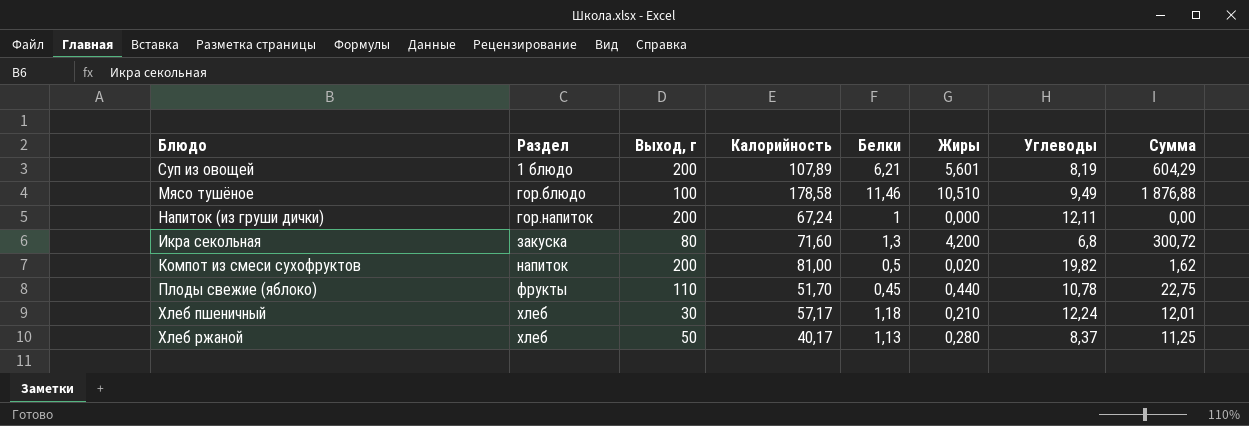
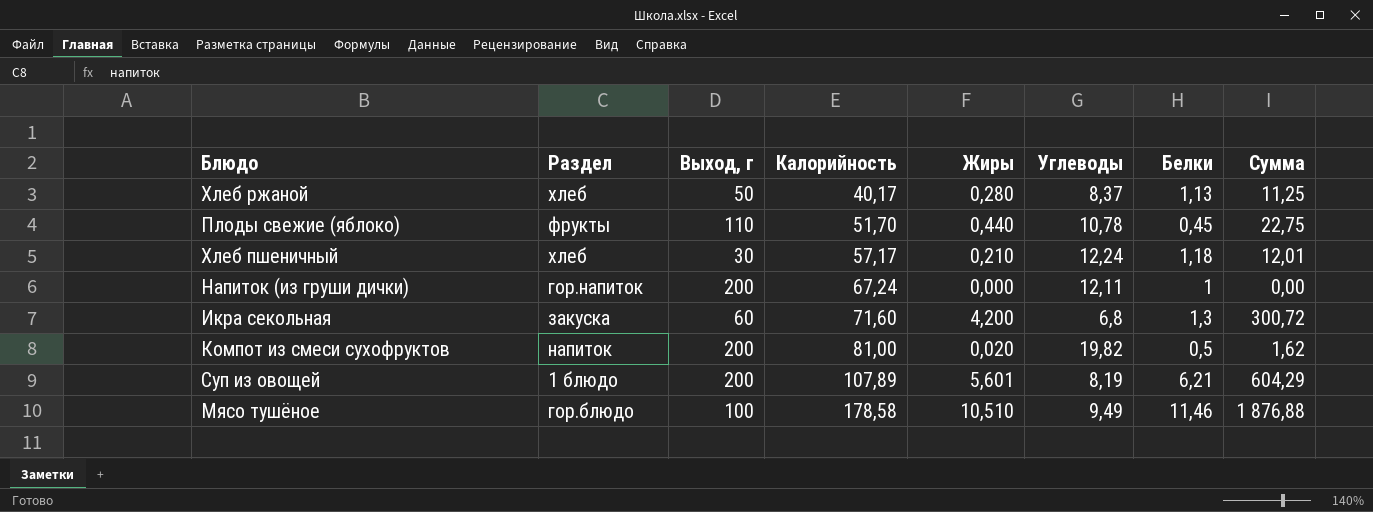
row order: Раздел ascending -> Калорийность ascending
column Белки | position: 5 -> 7
Икра секольная | Выход, г: 80 -> 60

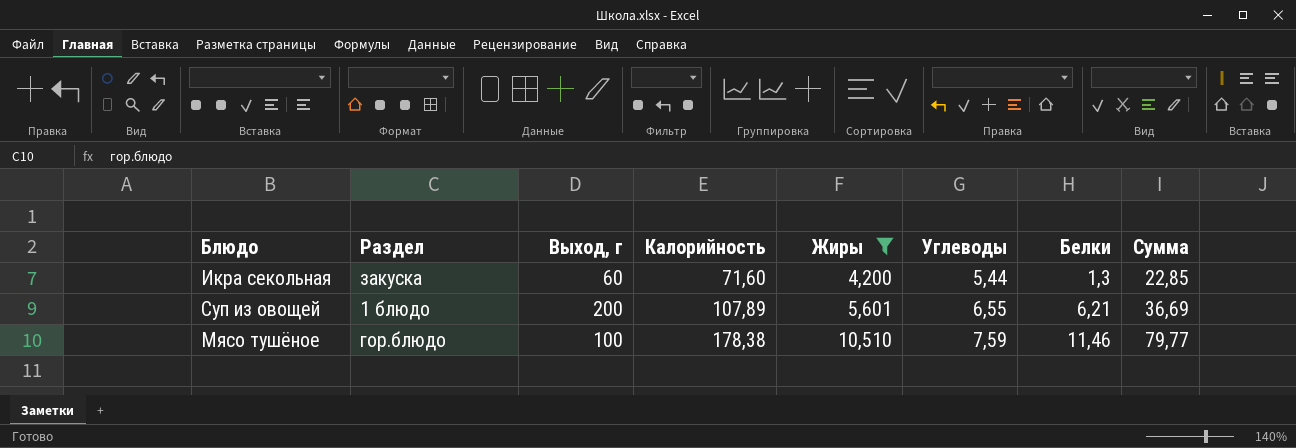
filter: none -> Жиры >= 4,200
column Сумма | formula: [Калорийность] * [Жиры] -> [Жиры] * [Углеводы]
Икра секольная | Углеводы: 6,8 -> 5,44
Суп из овощей | Углеводы: 8,19 -> 6,55
Мясо тушёное | Калорийность: 178,58 -> 178,38
Мясо тушёное | Углеводы: 9,49 -> 7,59

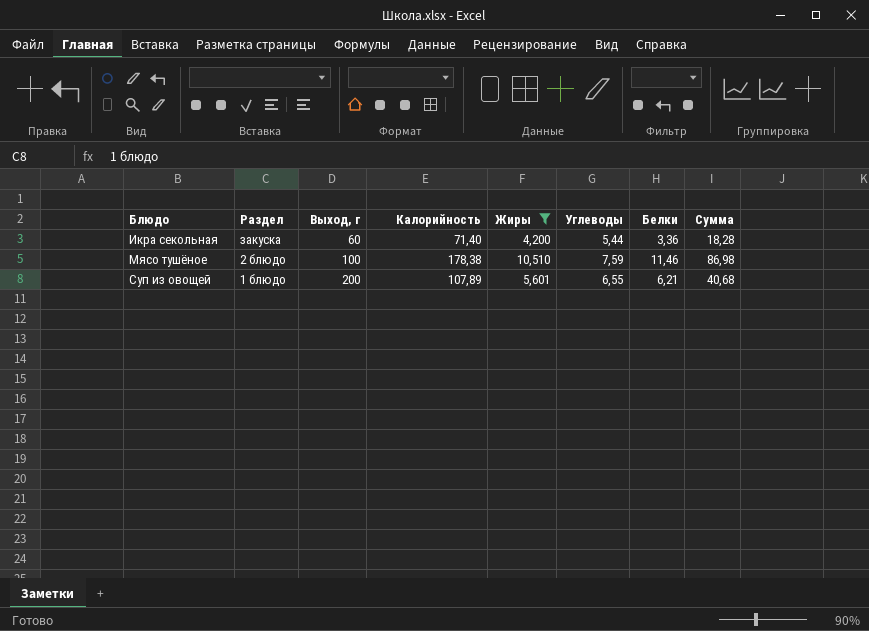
row order: Калорийность ascending -> Блюдо ascending
column Сумма | formula: [Жиры] * [Углеводы] -> [Углеводы] * [Белки]
Икра секольная | Калорийность: 71,60 -> 71,40
Икра секольная | Белки: 1,3 -> 3,36
Мясо тушёное | Раздел: гор.блюдо -> 2 блюдо

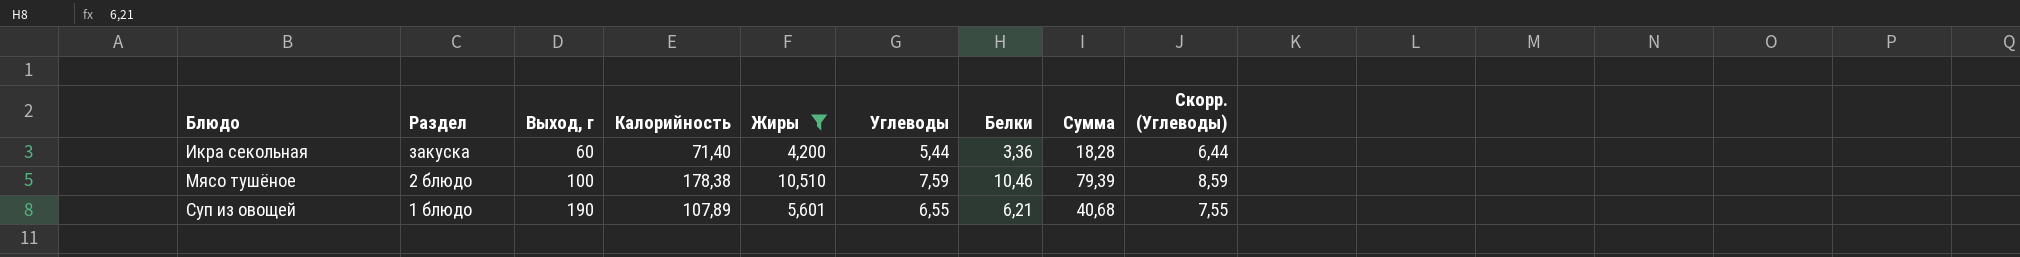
column Скорр. (Углеводы) | formula: none -> [Углеводы] + 1
Мясо тушёное | Белки: 11,46 -> 10,46
Мясо тушёное | Сумма: 86,98 -> 79,39
Суп из овощей | Выход, г: 200 -> 190

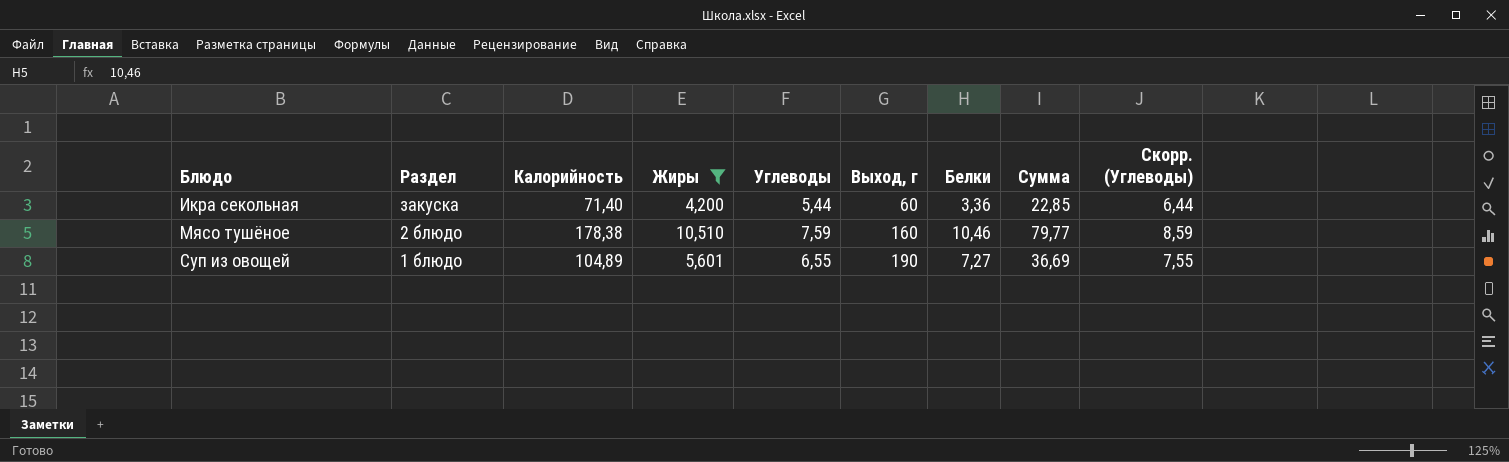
column Выход, г | position: 3 -> 6
column Сумма | formula: [Углеводы] * [Белки] -> [Жиры] * [Углеводы]
Мясо тушёное | Выход, г: 100 -> 160
Суп из овощей | Калорийность: 107,89 -> 104,89
Суп из овощей | Белки: 6,21 -> 7,27

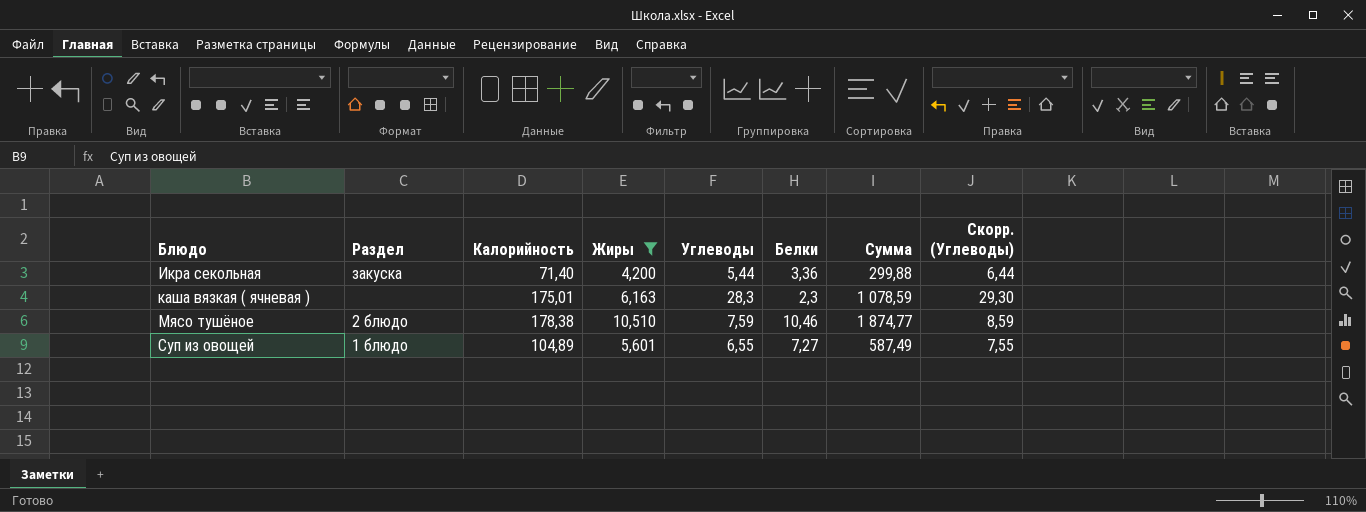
column Выход, г | position: 6 -> none
column Сумма | formula: [Жиры] * [Углеводы] -> [Калорийность] * [Жиры]
row каша вязкая ( ячневая ): none -> none | 175,01 | 6,163 | 28,3 | 2,3 | 1 078,59 | 29,30

